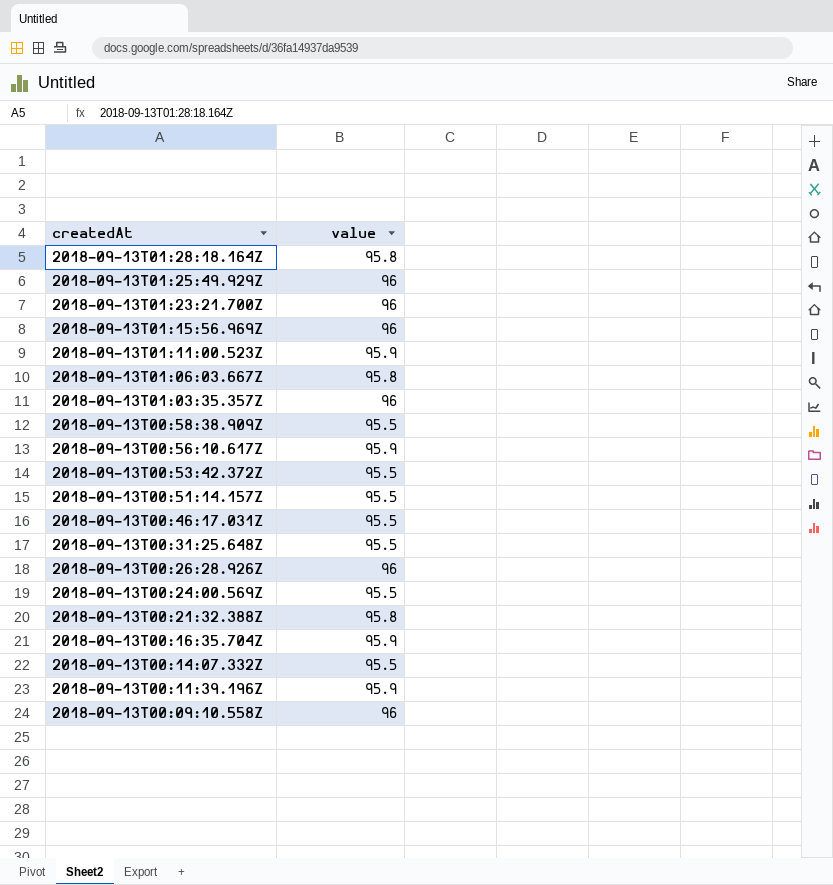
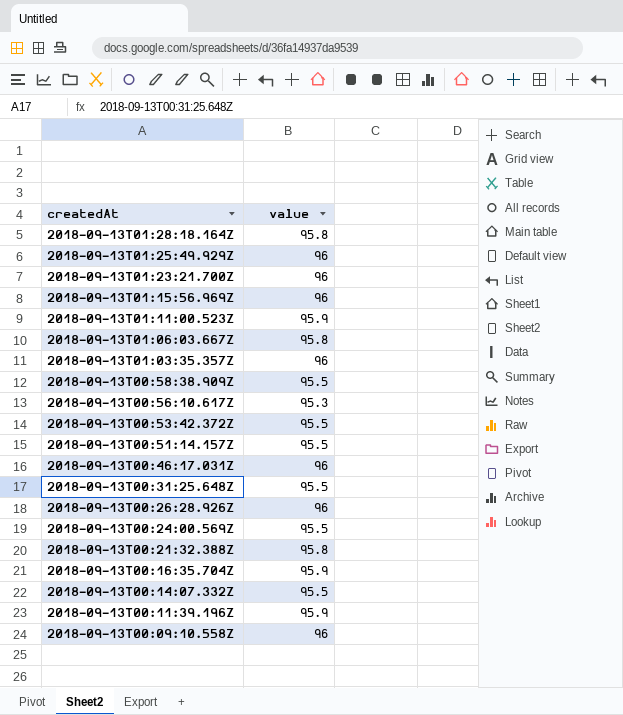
2018-09-13T00:56:10.617Z | value: 95.9 -> 95.3
2018-09-13T00:46:17.031Z | value: 95.5 -> 96

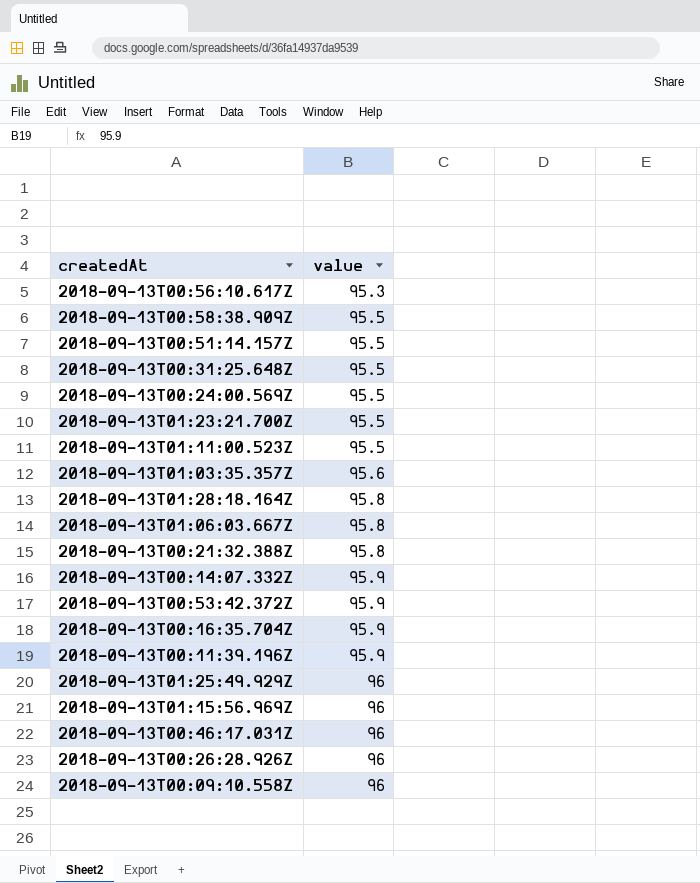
row order: createdAt descending -> value ascending
2018-09-13T01:23:21.700Z | value: 96 -> 95.5
2018-09-13T01:11:00.523Z | value: 95.9 -> 95.5
2018-09-13T01:03:35.357Z | value: 96 -> 95.6
2018-09-13T00:14:07.332Z | value: 95.5 -> 95.9
2018-09-13T00:53:42.372Z | value: 95.5 -> 95.9

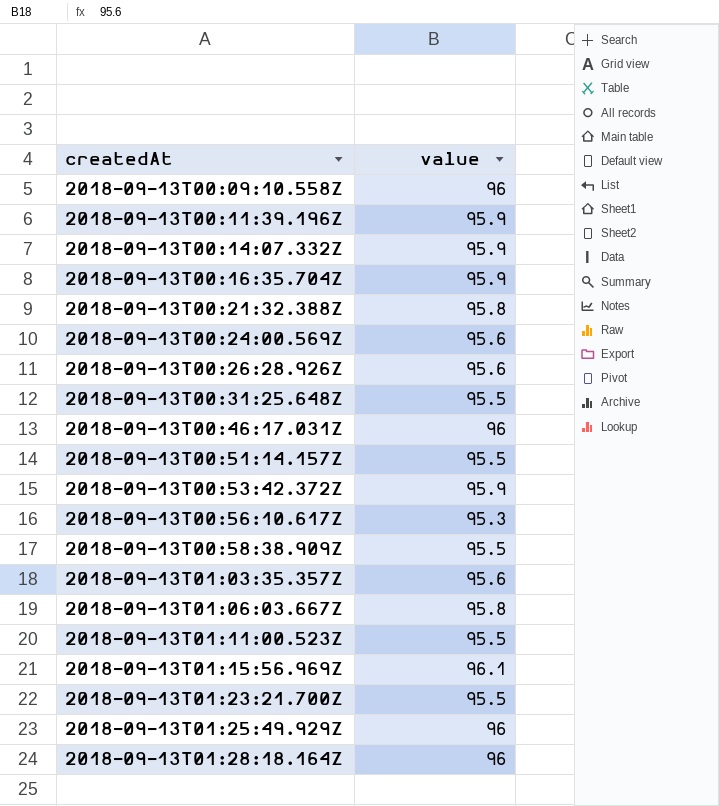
row order: value ascending -> createdAt ascending
2018-09-13T00:24:00.569Z | value: 95.5 -> 95.6
2018-09-13T00:26:28.926Z | value: 96 -> 95.6
2018-09-13T01:15:56.969Z | value: 96 -> 96.1
2018-09-13T01:28:18.164Z | value: 95.8 -> 96

